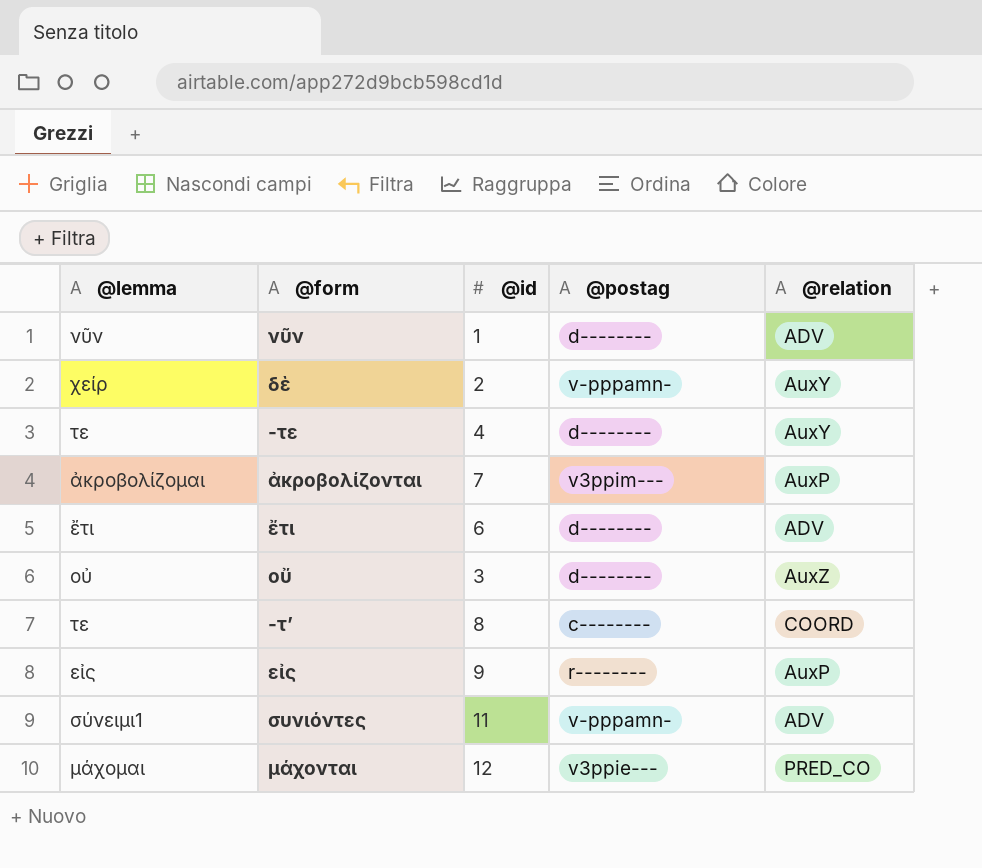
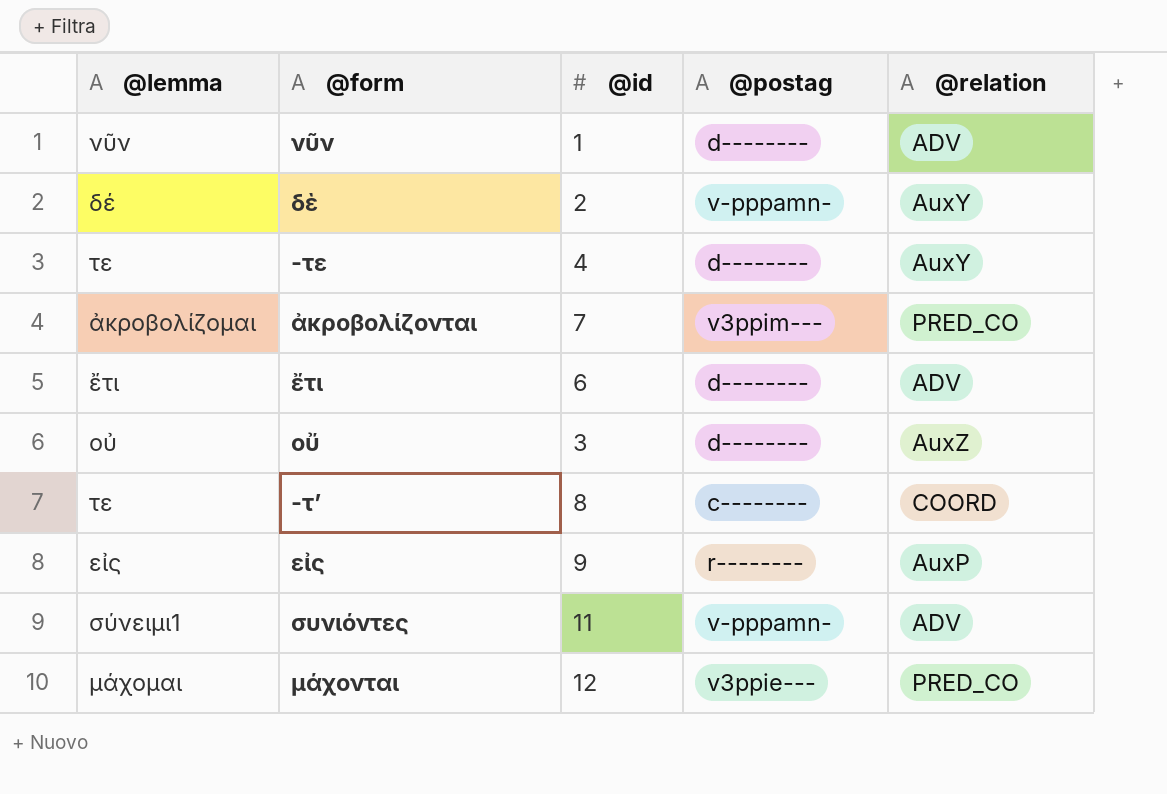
δὲ | @lemma: χείρ -> δέ
ἀκροβολίζονται | @relation: AuxP -> PRED_CO

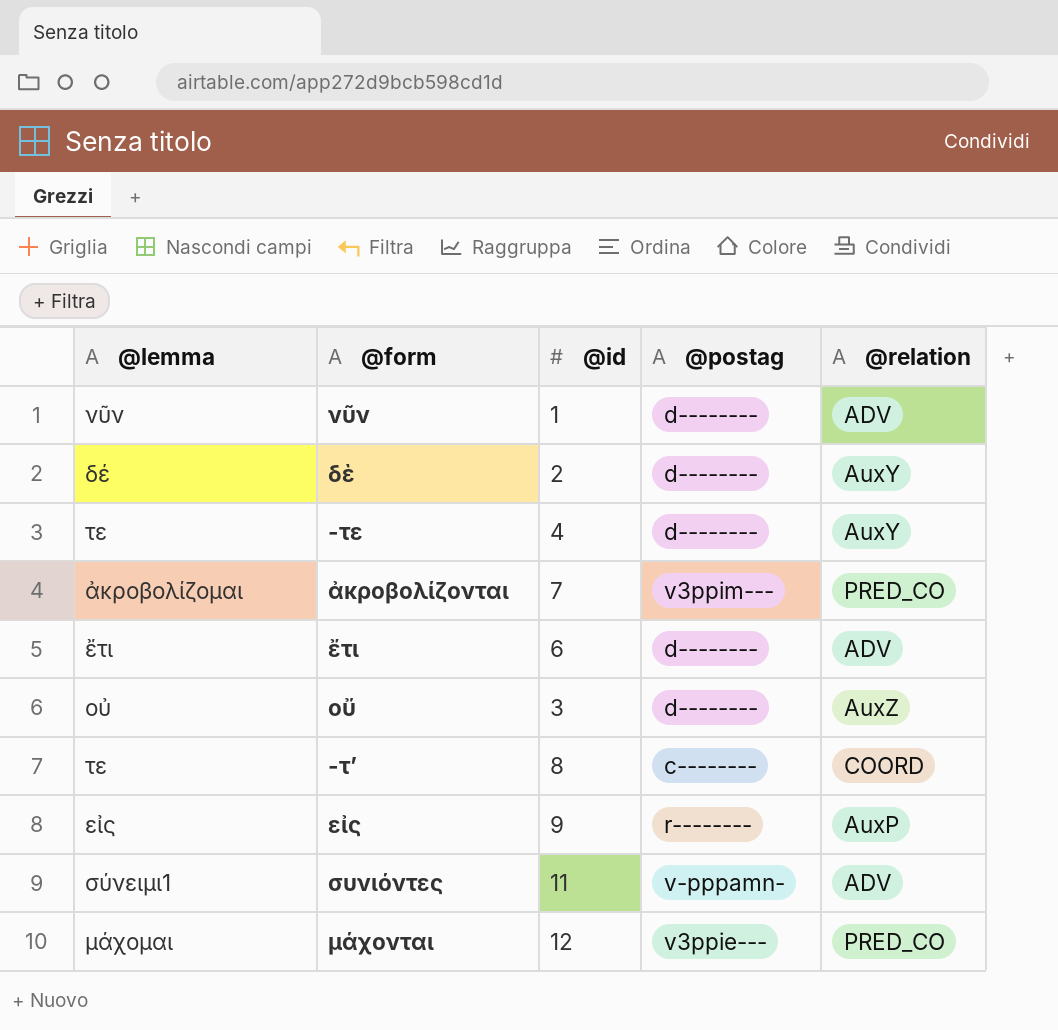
δὲ | @postag: v-pppamn- -> d--------

